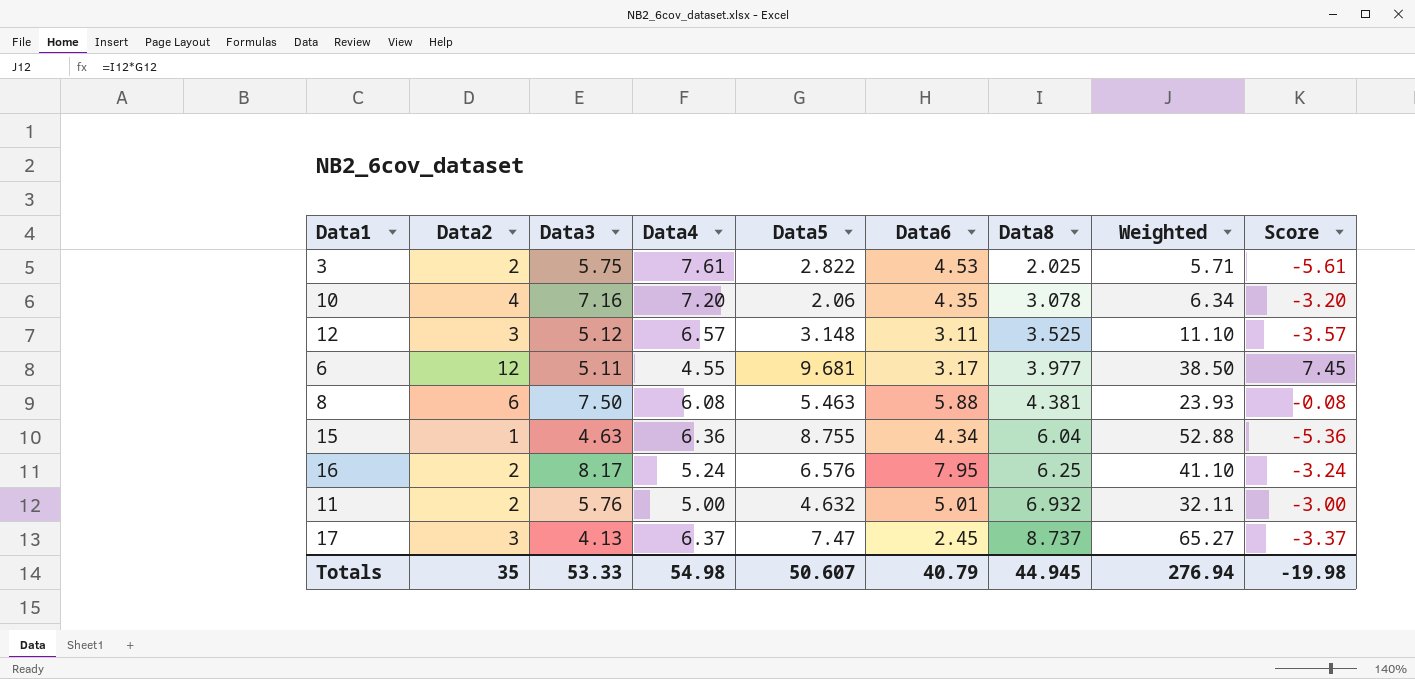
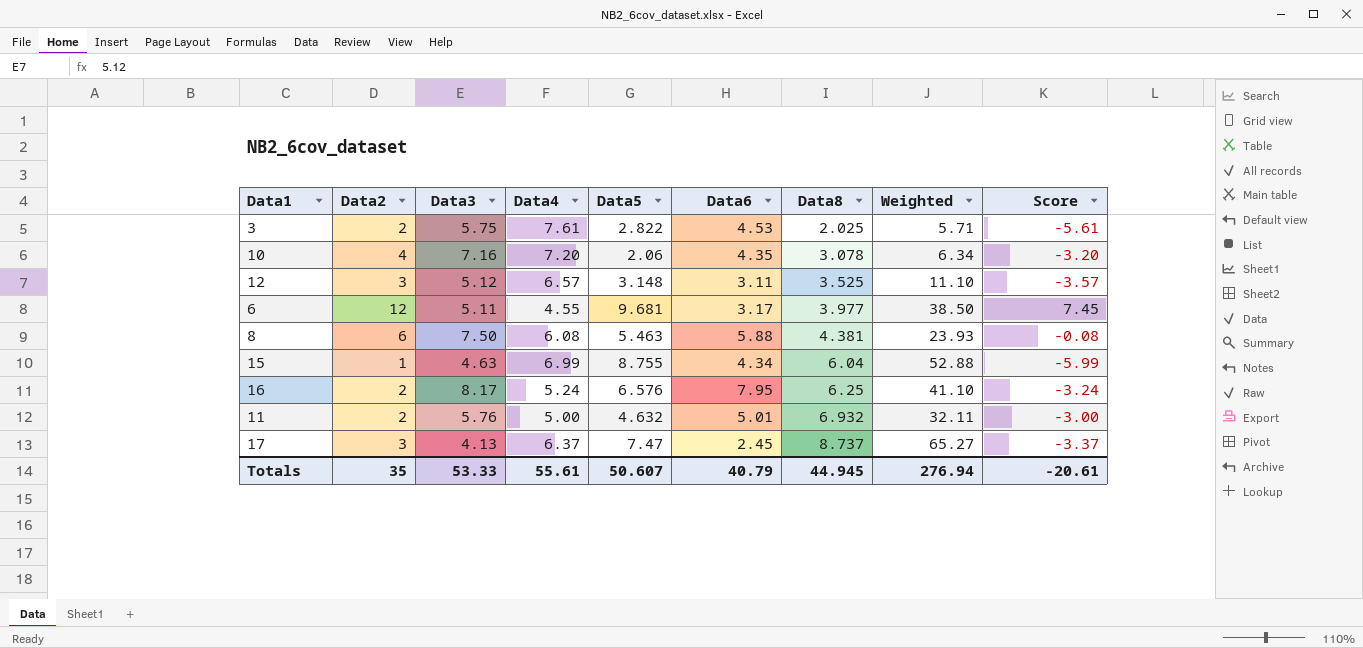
15 | Data4: 6.36 -> 6.99
15 | Score: -5.36 -> -5.99
Totals | Data4: 54.98 -> 55.61
Totals | Score: -19.98 -> -20.61

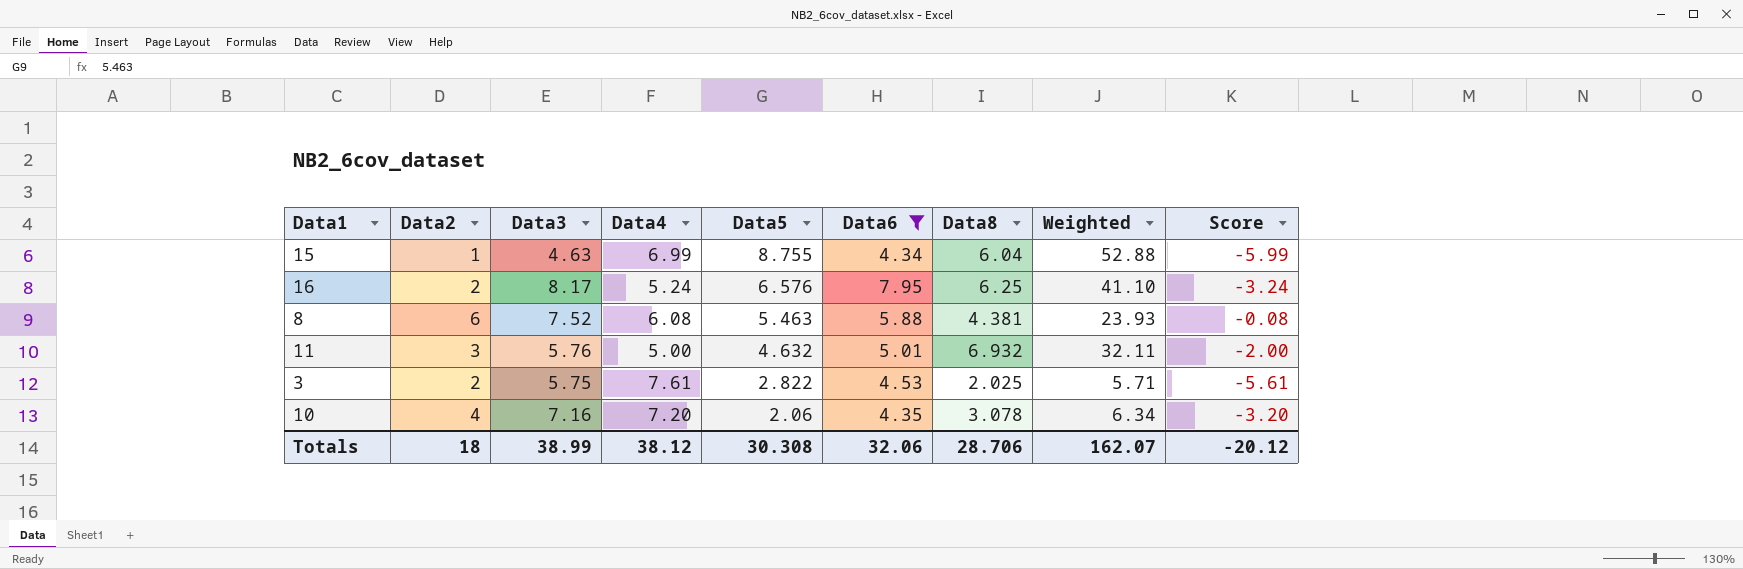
filter: none -> Data6 >= 4.34
row order: Data8 ascending -> Data5 descending
8 | Data3: 7.50 -> 7.52
11 | Data2: 2 -> 3
11 | Score: -3.00 -> -2.00
Totals | Data2: 35 -> 18
Totals | Data3: 53.33 -> 38.99
Totals | Data4: 55.61 -> 38.12
Totals | Data5: 50.607 -> 30.308
Totals | Data6: 40.79 -> 32.06
Totals | Data8: 44.945 -> 28.706
Totals | Weighted: 276.94 -> 162.07
Totals | Score: -20.61 -> -20.12

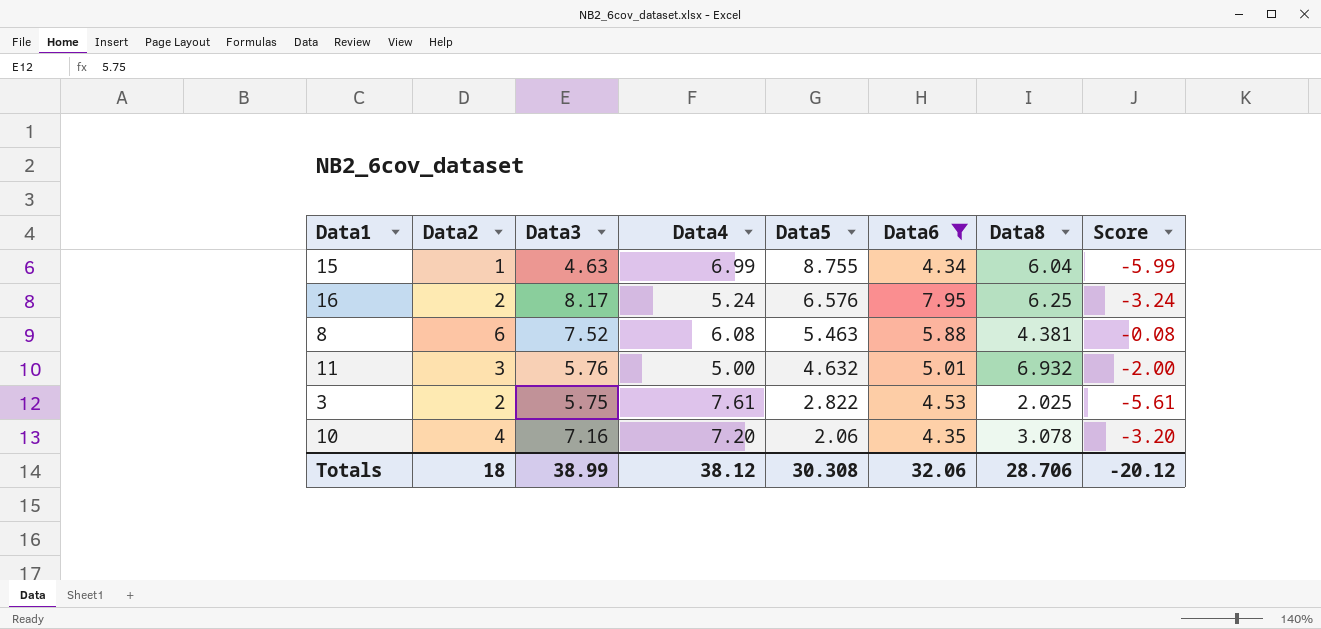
column Weighted | formula: [Data5] * [Data8] -> none

